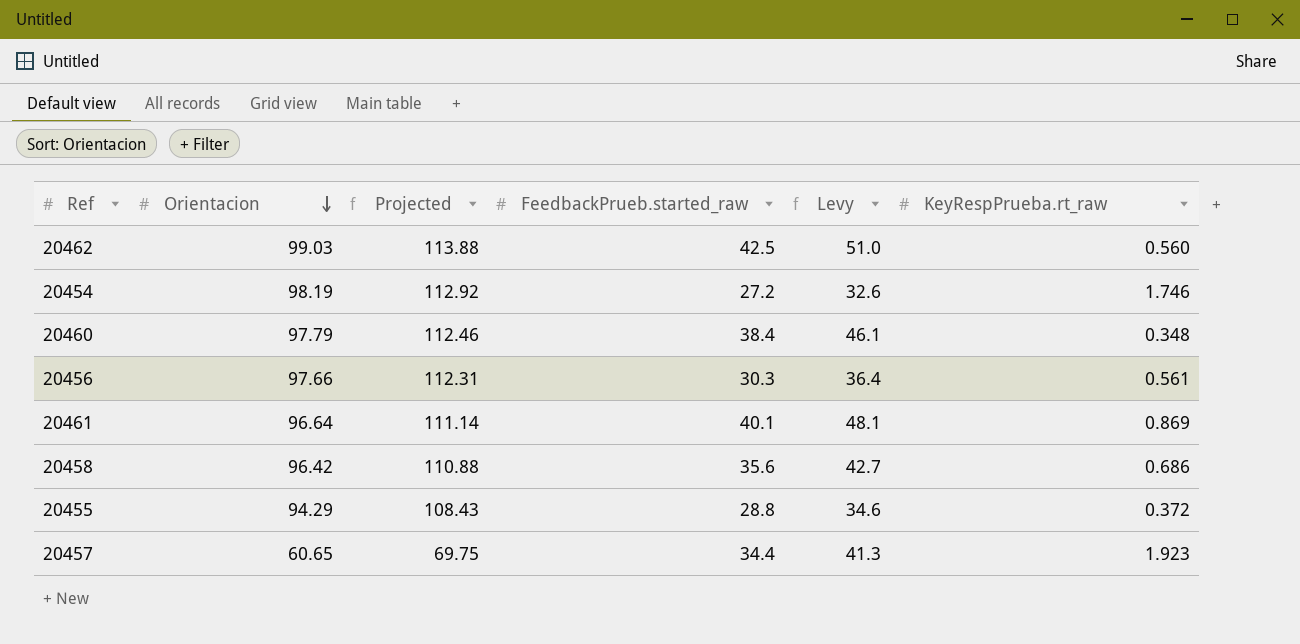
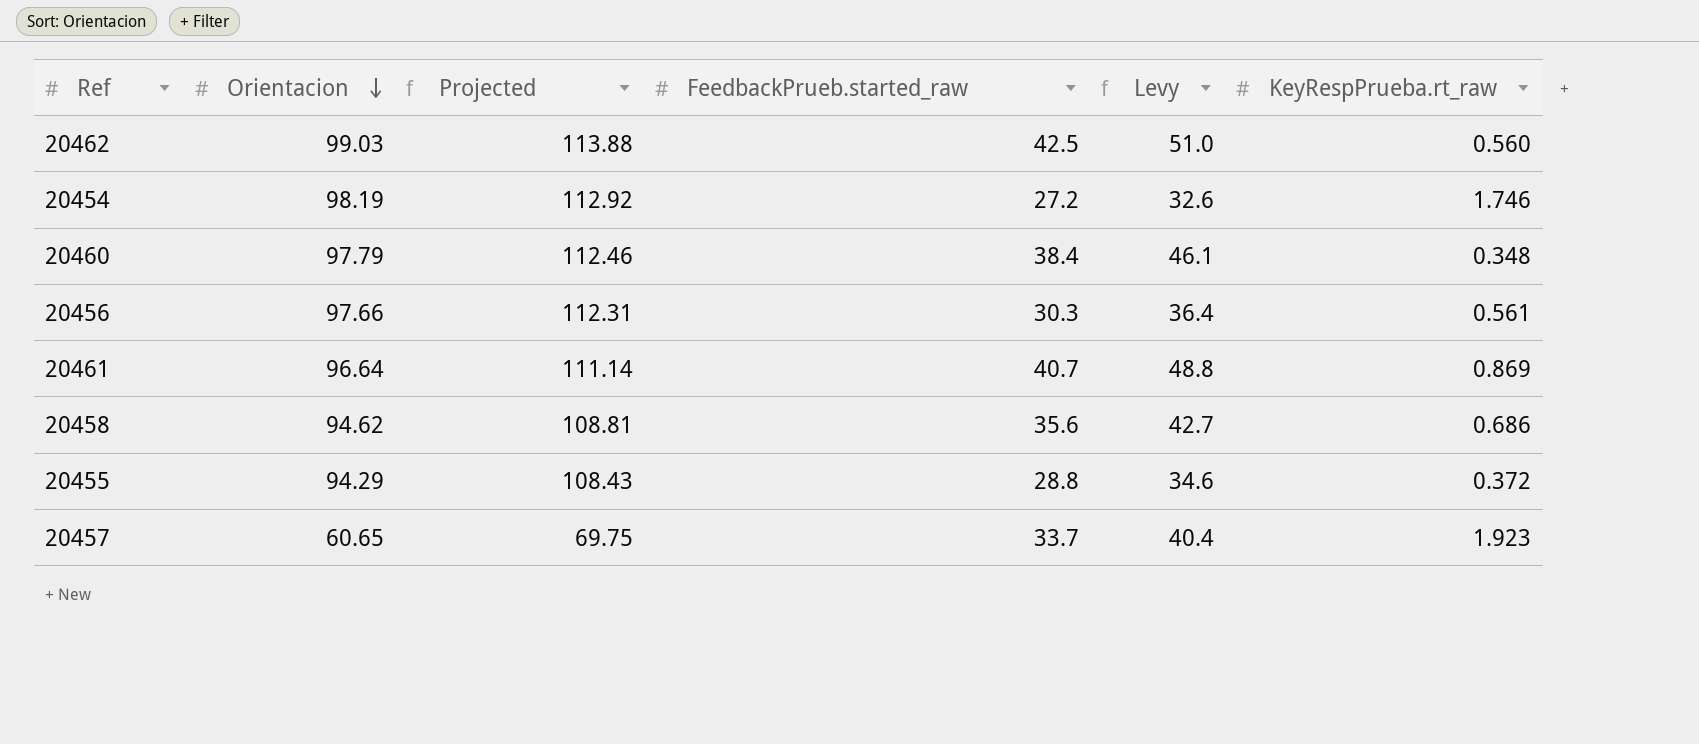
20461 | FeedbackPrueb.started_raw: 40.1 -> 40.7
20461 | Levy: 48.1 -> 48.8
20458 | Orientacion: 96.42 -> 94.62
20458 | Projected: 110.88 -> 108.81
20457 | FeedbackPrueb.started_raw: 34.4 -> 33.7
20457 | Levy: 41.3 -> 40.4

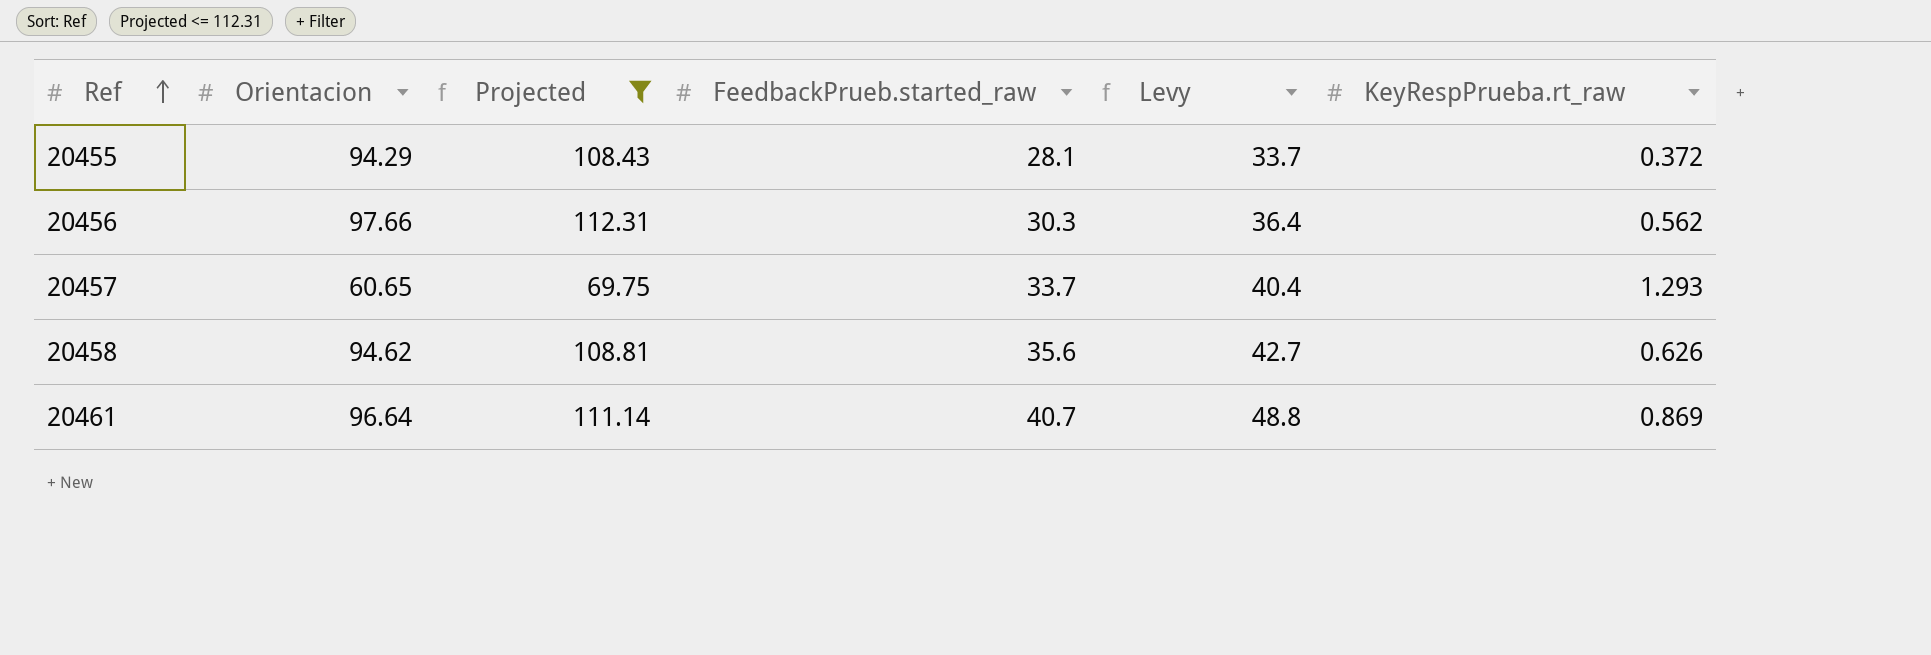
filter: none -> Projected <= 112.31
row order: Orientacion descending -> Ref ascending
20455 | FeedbackPrueb.started_raw: 28.8 -> 28.1
20455 | Levy: 34.6 -> 33.7
20456 | KeyRespPrueba.rt_raw: 0.561 -> 0.562
20457 | KeyRespPrueba.rt_raw: 1.923 -> 1.293
20458 | KeyRespPrueba.rt_raw: 0.686 -> 0.626

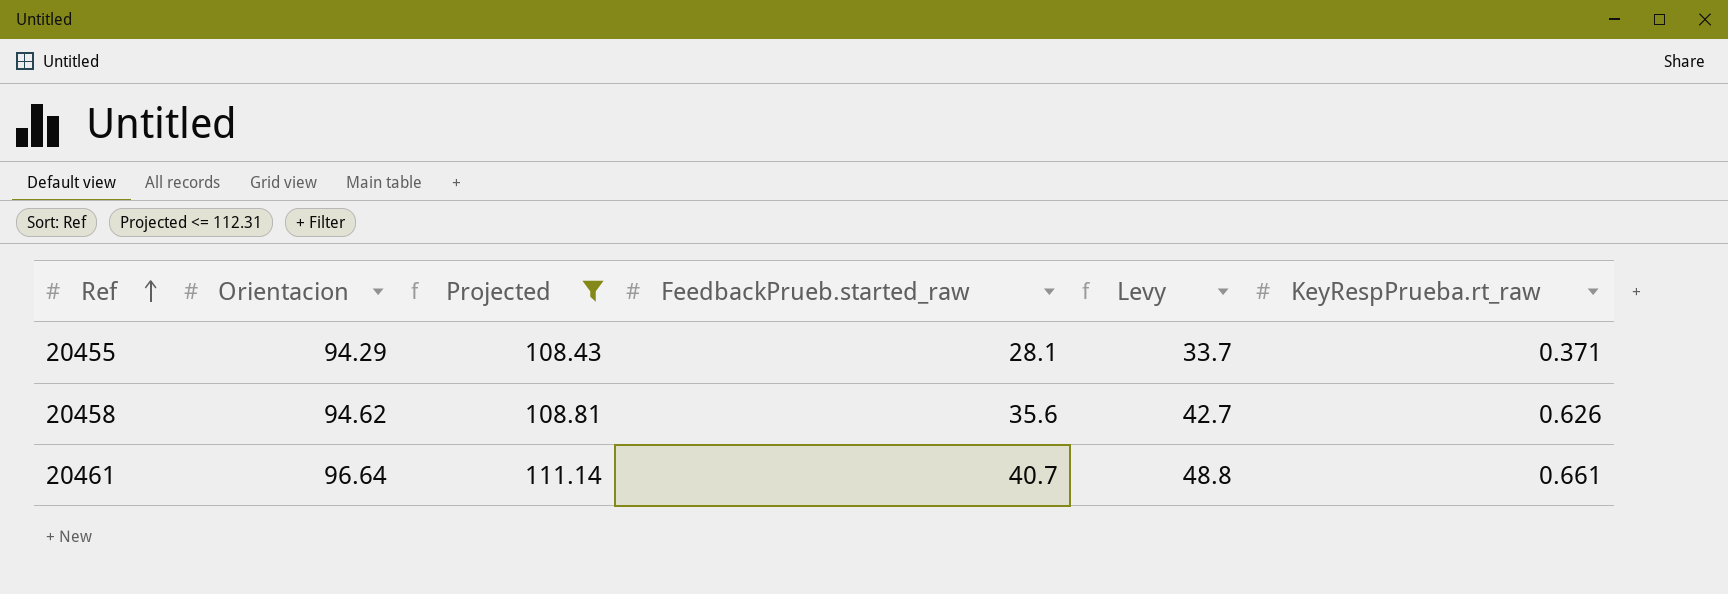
row 20456: 97.66 | 112.31 | 30.3 | 36.4 | 0.562 -> none
row 20457: 60.65 | 69.75 | 33.7 | 40.4 | 1.293 -> none
20455 | KeyRespPrueba.rt_raw: 0.372 -> 0.371
20461 | KeyRespPrueba.rt_raw: 0.869 -> 0.661

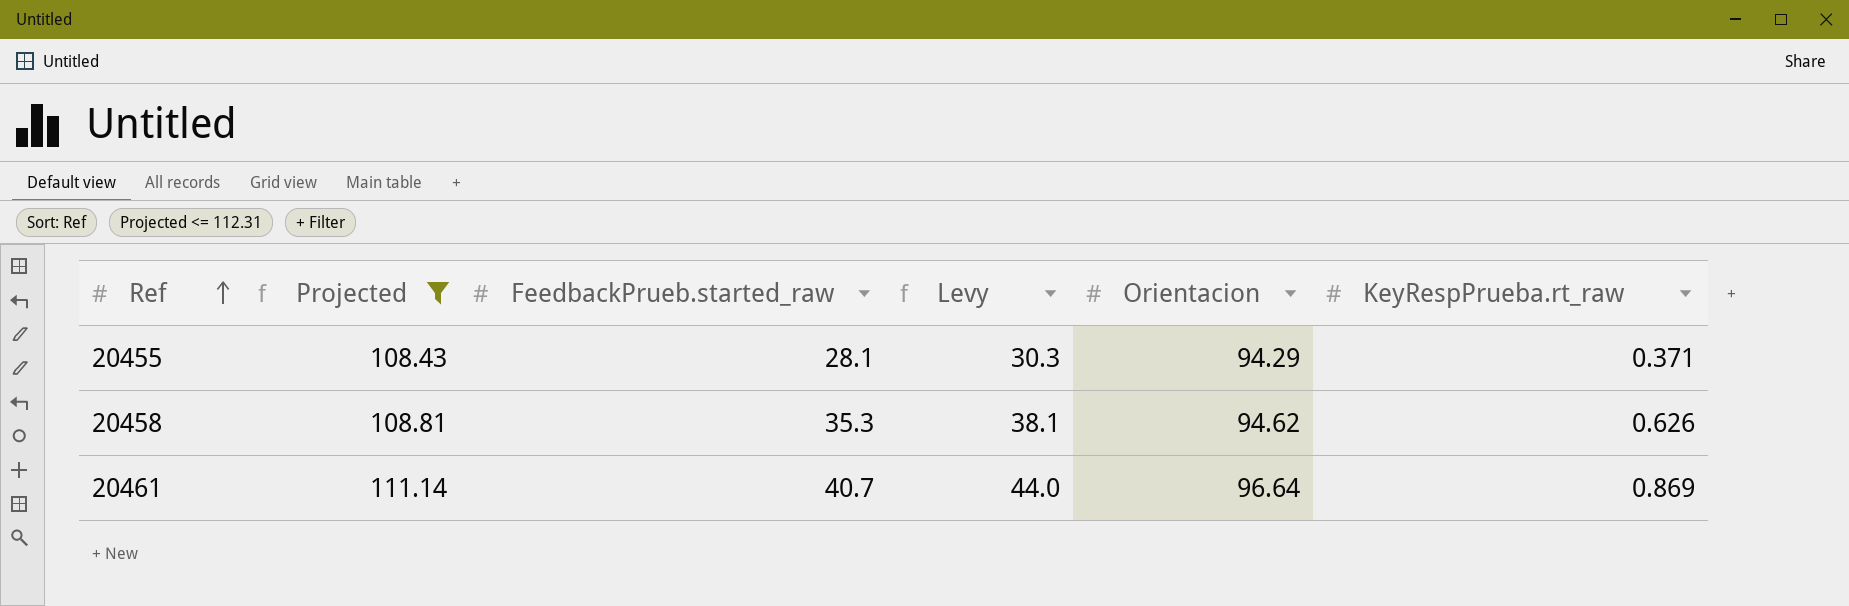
column Levy | formula: [FeedbackPrueb.started_raw] * 1.2 -> [FeedbackPrueb.started_raw] * 1.08
column Orientacion | position: 2 -> 5
20458 | FeedbackPrueb.started_raw: 35.6 -> 35.3
20461 | KeyRespPrueba.rt_raw: 0.661 -> 0.869

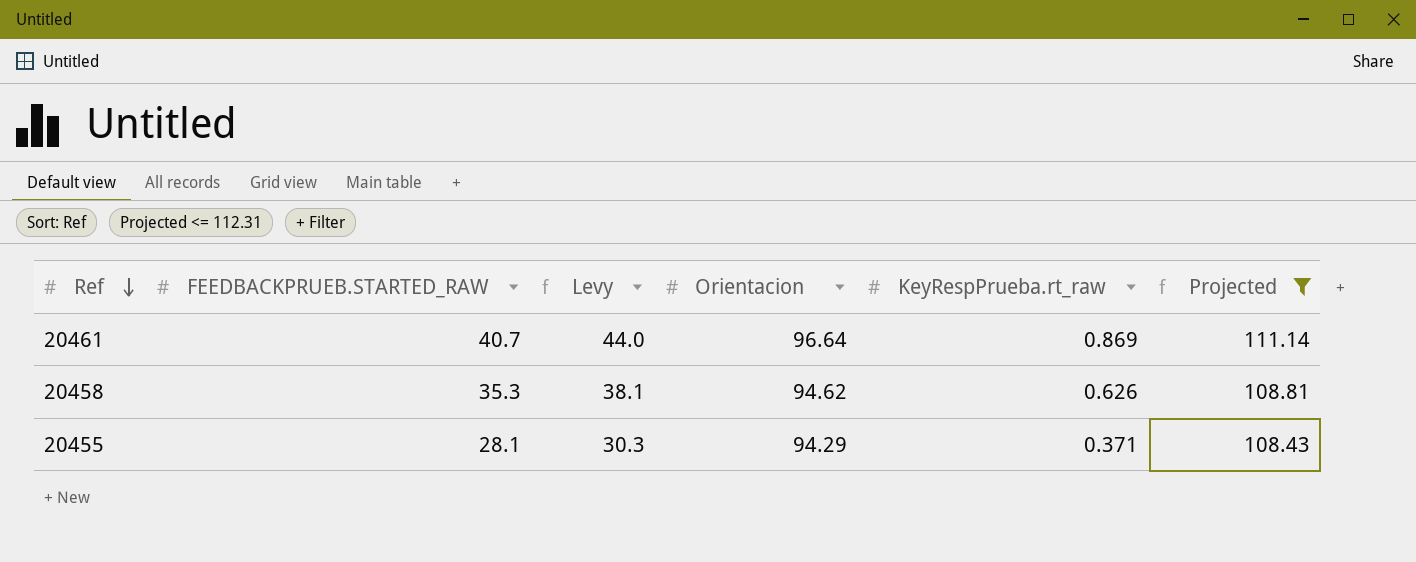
row order: Ref ascending -> Ref descending
column name: FeedbackPrueb.started_raw -> FEEDBACKPRUEB.STARTED_RAW
column Projected | position: 2 -> 6

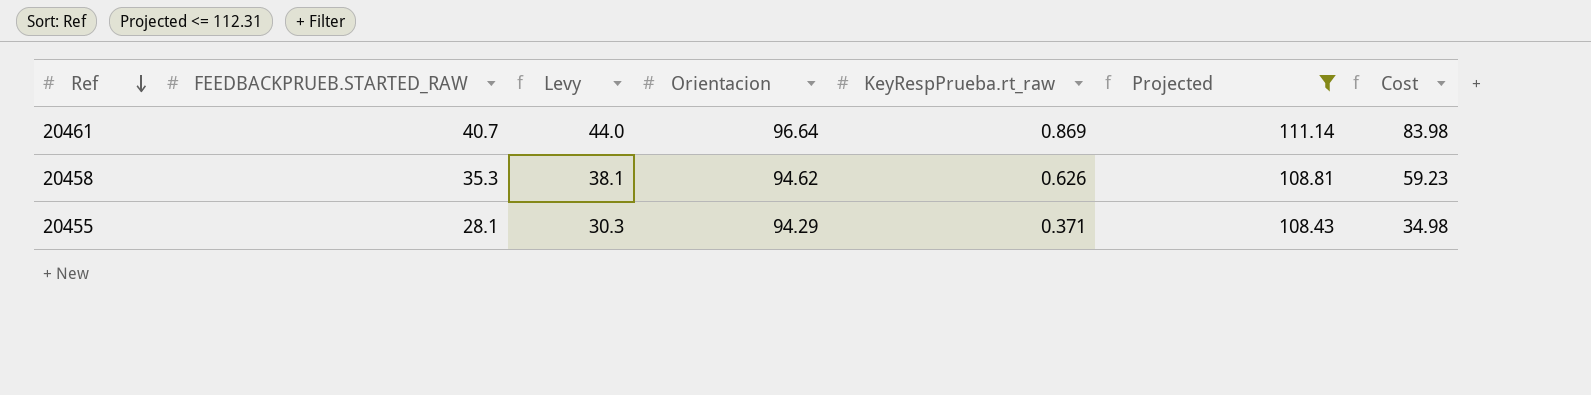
column Cost | formula: none -> [Orientacion] * [KeyRespPrueba.rt_raw]

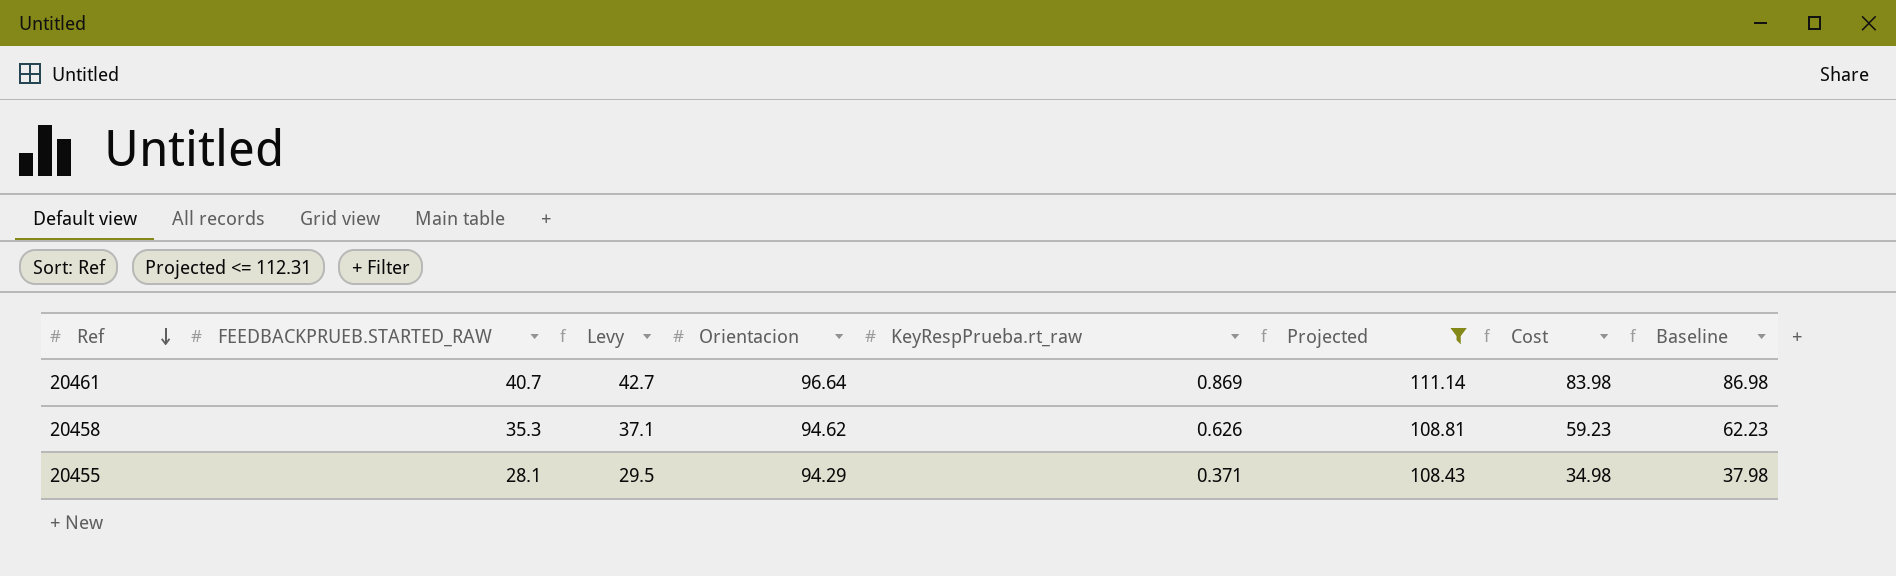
column Levy | formula: [FEEDBACKPRUEB.STARTED_RAW] * 1.08 -> [FEEDBACKPRUEB.STARTED_RAW] * 1.05
column Baseline | formula: none -> [Cost] + 3

